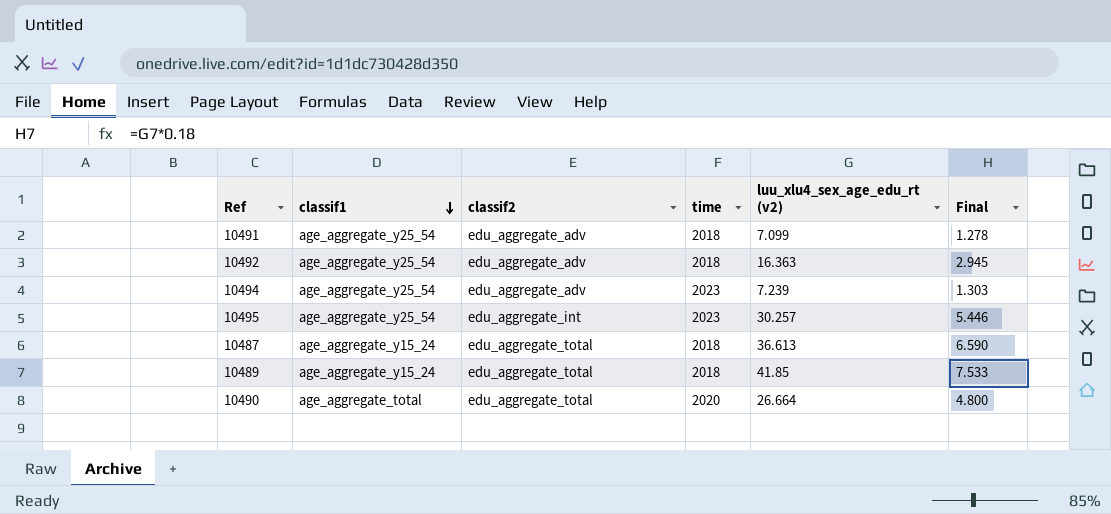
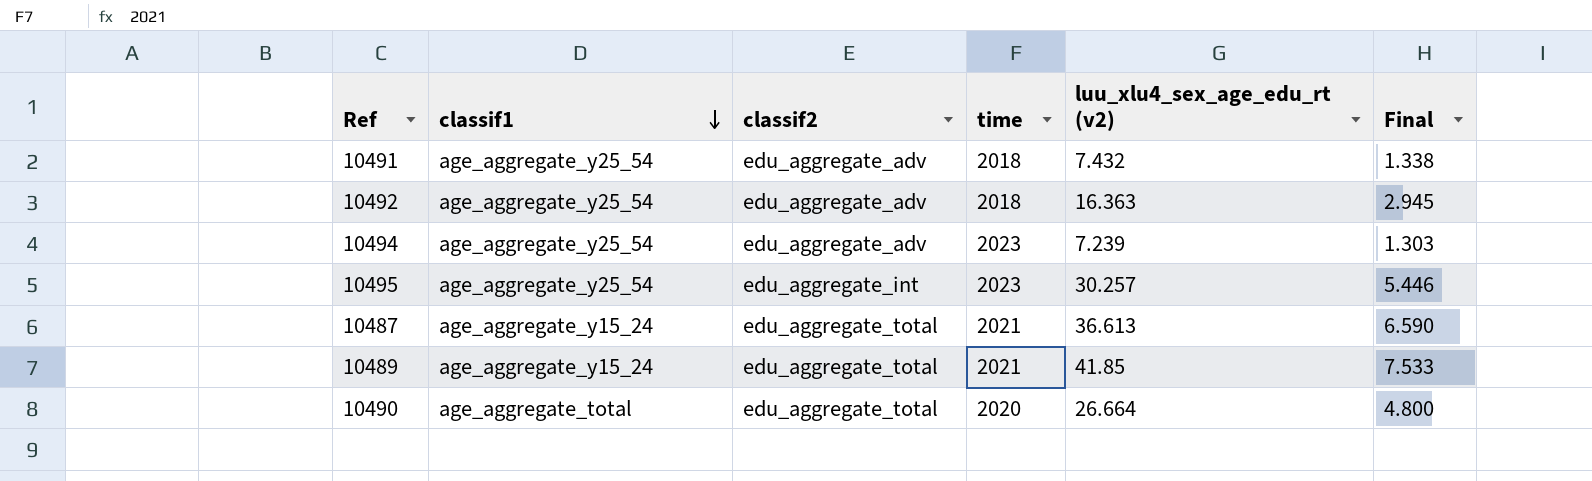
10491 | luu_xlu4_sex_age_edu_rt (v2): 7.099 -> 7.432
10491 | Final: 1.278 -> 1.338
10487 | time: 2018 -> 2021
10489 | time: 2018 -> 2021

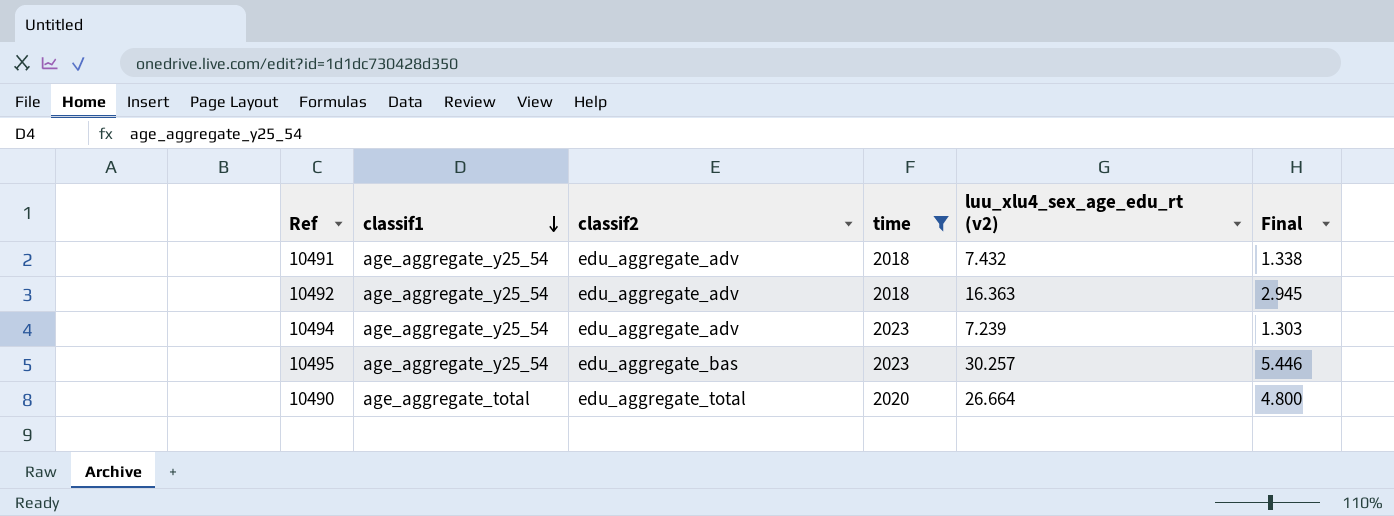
filter: none -> time != 2021
10495 | classif2: edu_aggregate_int -> edu_aggregate_bas

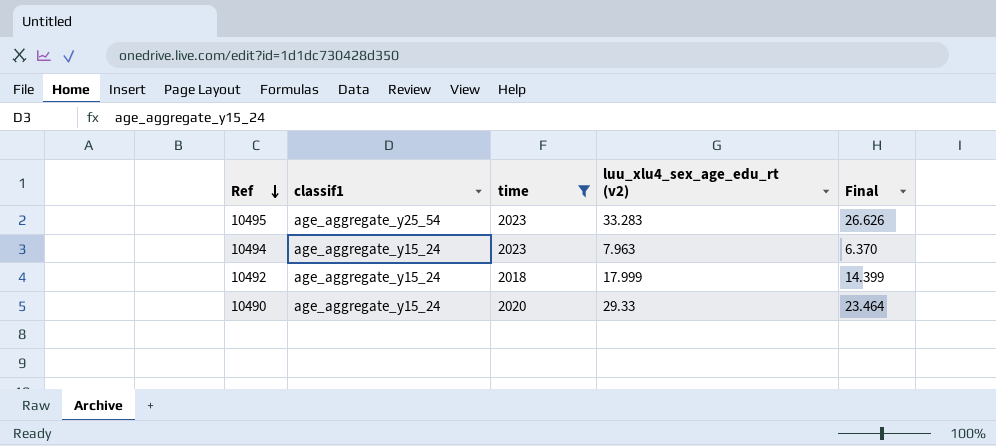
row order: classif1 descending -> Ref descending
column classif2 | position: 3 -> none
column Final | formula: [luu_xlu4_sex_age_edu_rt (v2)] * 0.18 -> [luu_xlu4_sex_age_edu_rt (v2)] * 0.8
row 10491: age_aggregate_y25_54 | edu_aggregate_adv | 2018 | 7.432 | 1.338 -> none
10495 | luu_xlu4_sex_age_edu_rt (v2): 30.257 -> 33.283
10494 | classif1: age_aggregate_y25_54 -> age_aggregate_y15_24
10494 | luu_xlu4_sex_age_edu_rt (v2): 7.239 -> 7.963
10492 | classif1: age_aggregate_y25_54 -> age_aggregate_y15_24
10492 | luu_xlu4_sex_age_edu_rt (v2): 16.363 -> 17.999
10490 | classif1: age_aggregate_total -> age_aggregate_y15_24
10490 | luu_xlu4_sex_age_edu_rt (v2): 26.664 -> 29.33

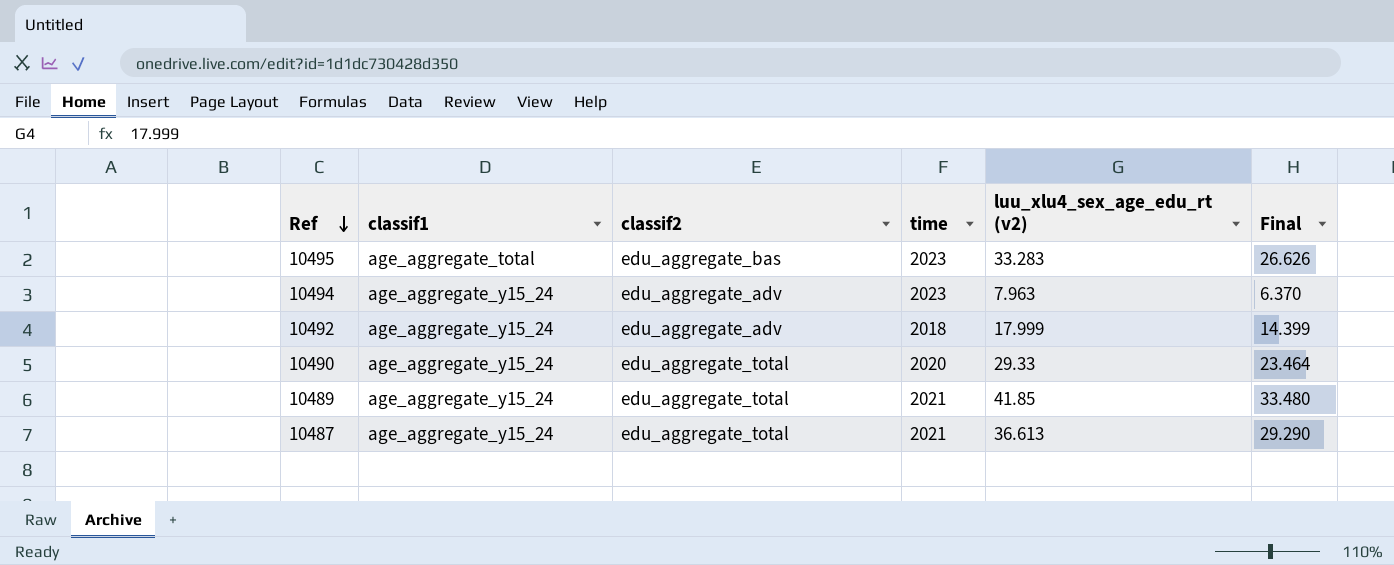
filter: time != 2021 -> none
column classif2 | position: none -> 3
10495 | classif1: age_aggregate_y25_54 -> age_aggregate_total

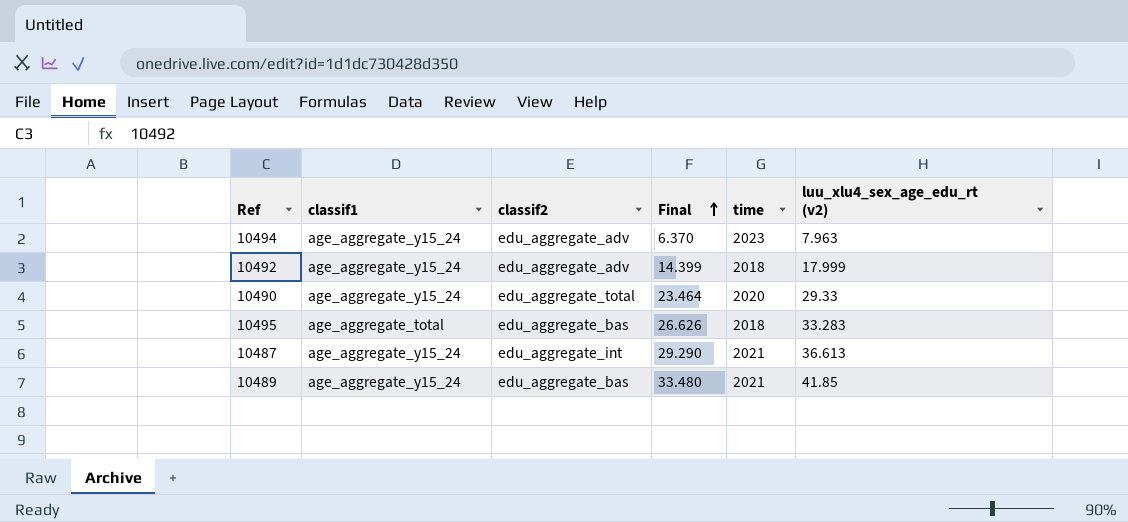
row order: Ref descending -> Final ascending
column Final | position: 6 -> 4
10495 | time: 2023 -> 2018
10487 | classif2: edu_aggregate_total -> edu_aggregate_int
10489 | classif2: edu_aggregate_total -> edu_aggregate_bas

